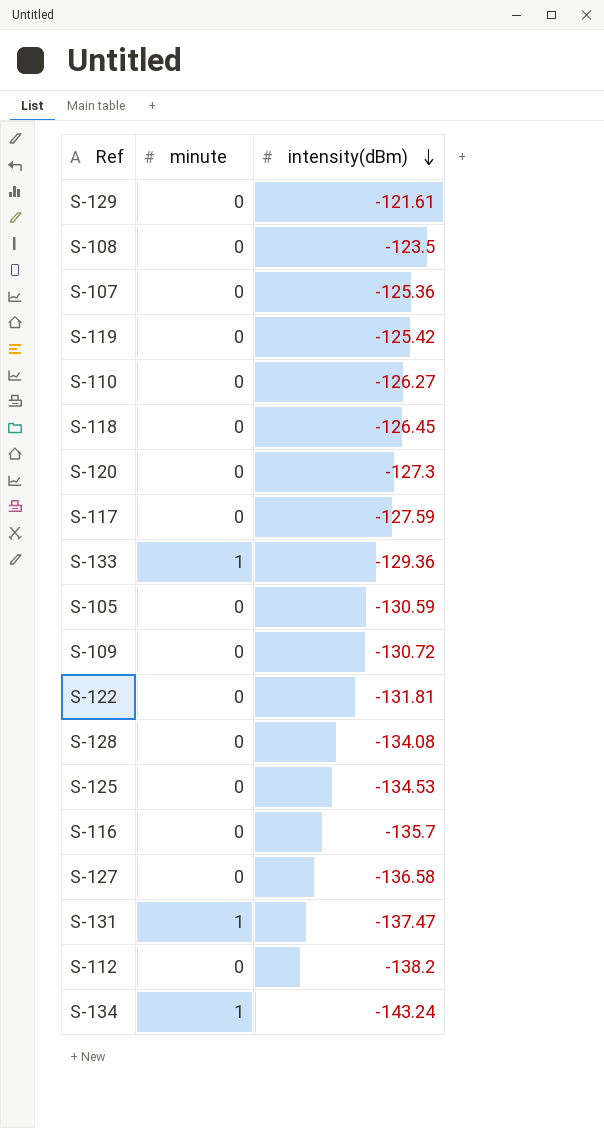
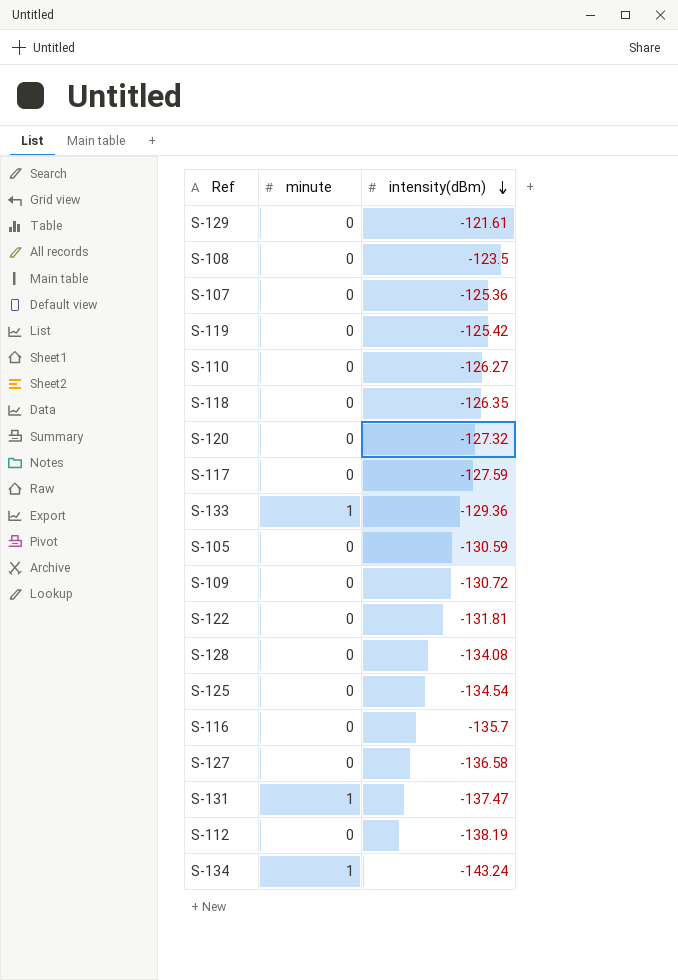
S-118 | intensity(dBm): -126.45 -> -126.35
S-120 | intensity(dBm): -127.3 -> -127.32
S-125 | intensity(dBm): -134.53 -> -134.54
S-112 | intensity(dBm): -138.2 -> -138.19

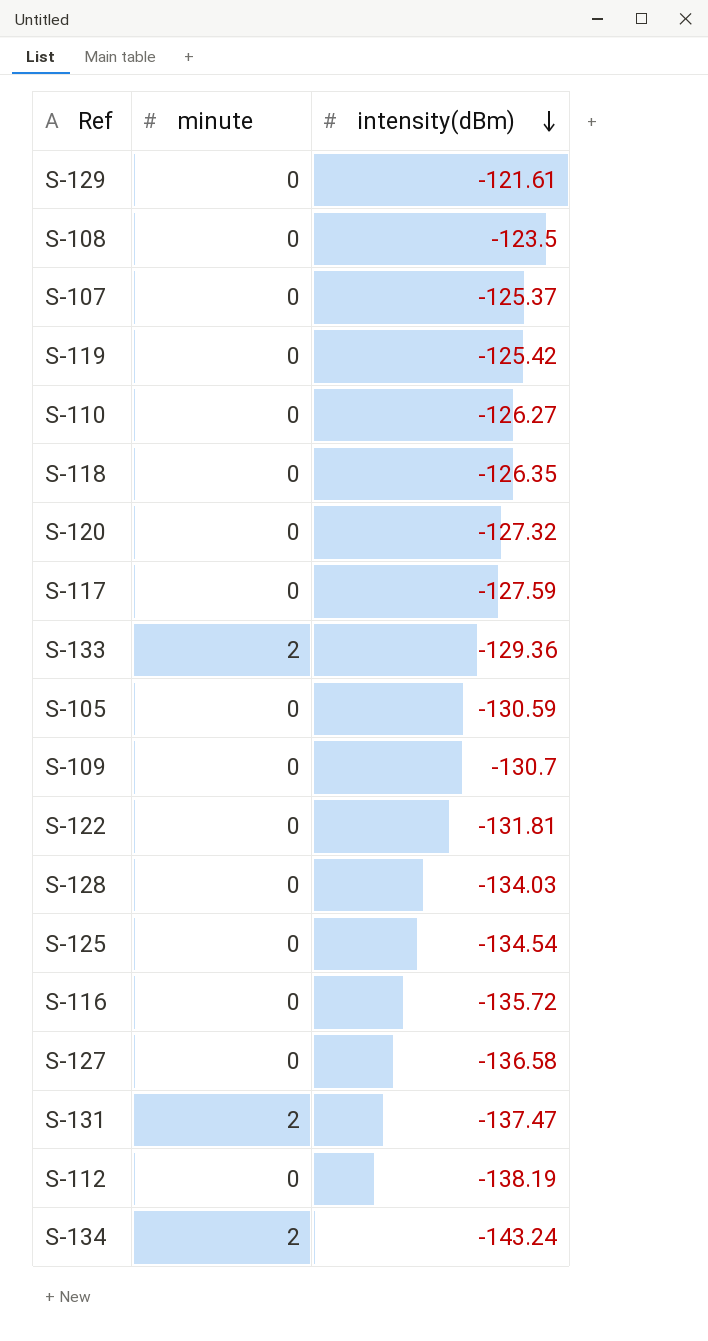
S-107 | intensity(dBm): -125.36 -> -125.37
S-133 | minute: 1 -> 2
S-109 | intensity(dBm): -130.72 -> -130.7
S-128 | intensity(dBm): -134.08 -> -134.03
S-116 | intensity(dBm): -135.7 -> -135.72
S-131 | minute: 1 -> 2
S-134 | minute: 1 -> 2

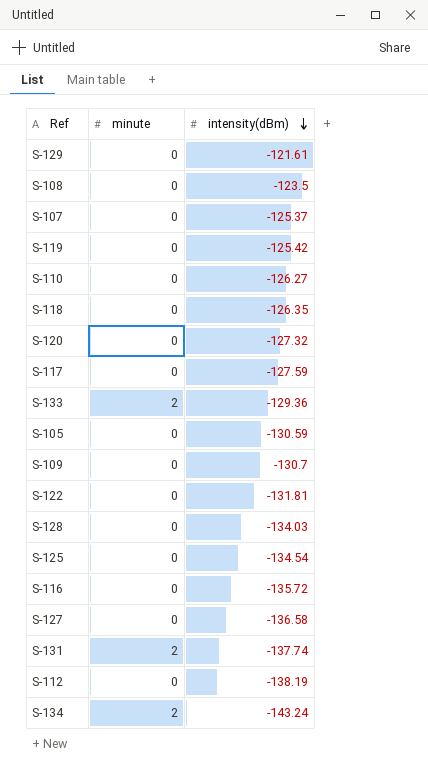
S-131 | intensity(dBm): -137.47 -> -137.74

